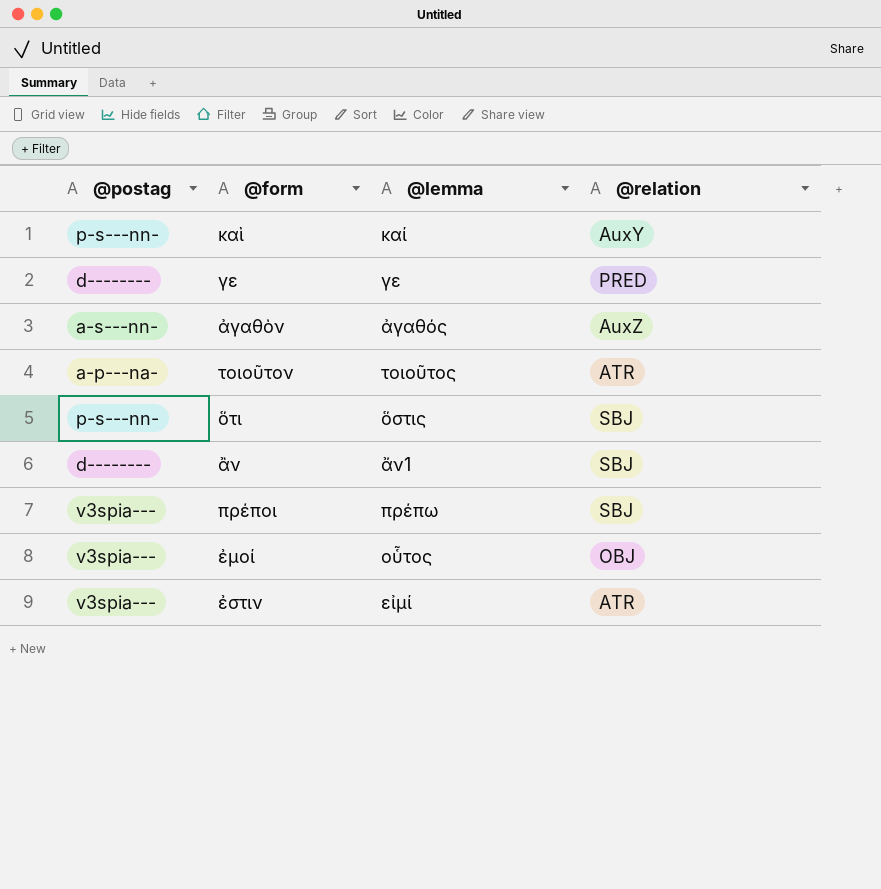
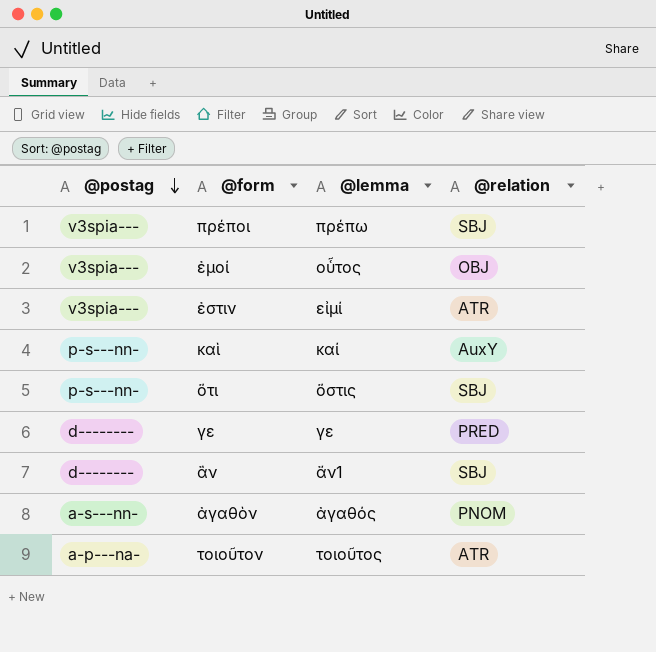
row order: none -> @postag descending
ἀγαθὸν | @relation: AuxZ -> PNOM

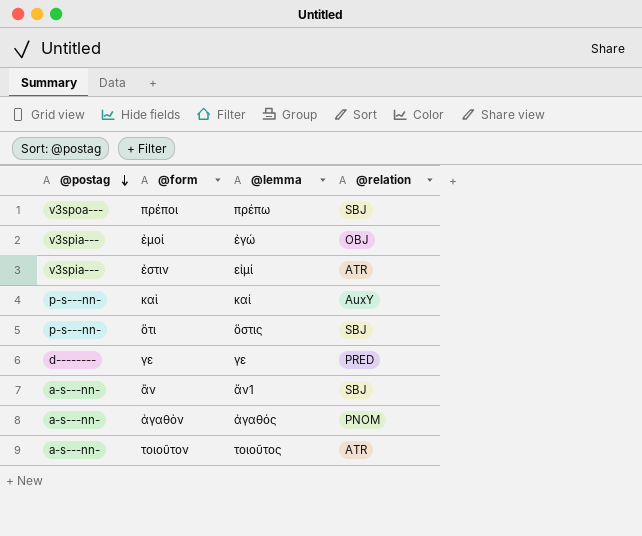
πρέποι | @postag: v3spia--- -> v3spoa---
ἐμοί | @lemma: οὗτος -> ἐγώ
ἂν | @postag: d-------- -> a-s---nn-
τοιοῦτον | @postag: a-p---na- -> a-s---nn-

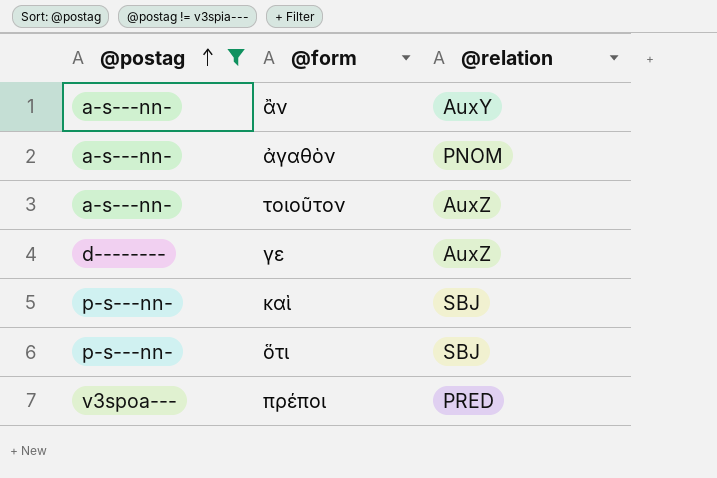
filter: none -> @postag != v3spia---
row order: @postag descending -> @postag ascending
column @lemma | position: 3 -> none
ἂν | @relation: SBJ -> AuxY
τοιοῦτον | @relation: ATR -> AuxZ
γε | @relation: PRED -> AuxZ
καὶ | @relation: AuxY -> SBJ
πρέποι | @relation: SBJ -> PRED

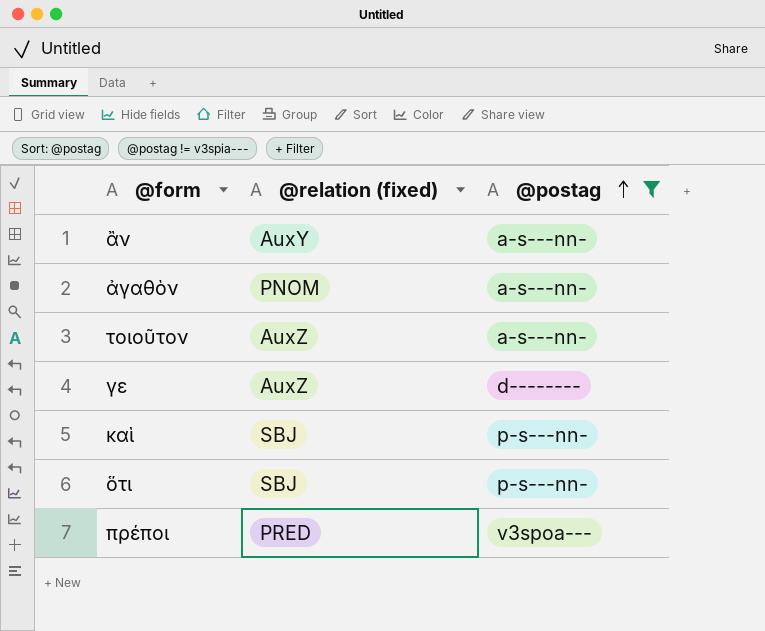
column name: @relation -> @relation (fixed)
column @postag | position: 1 -> 3

